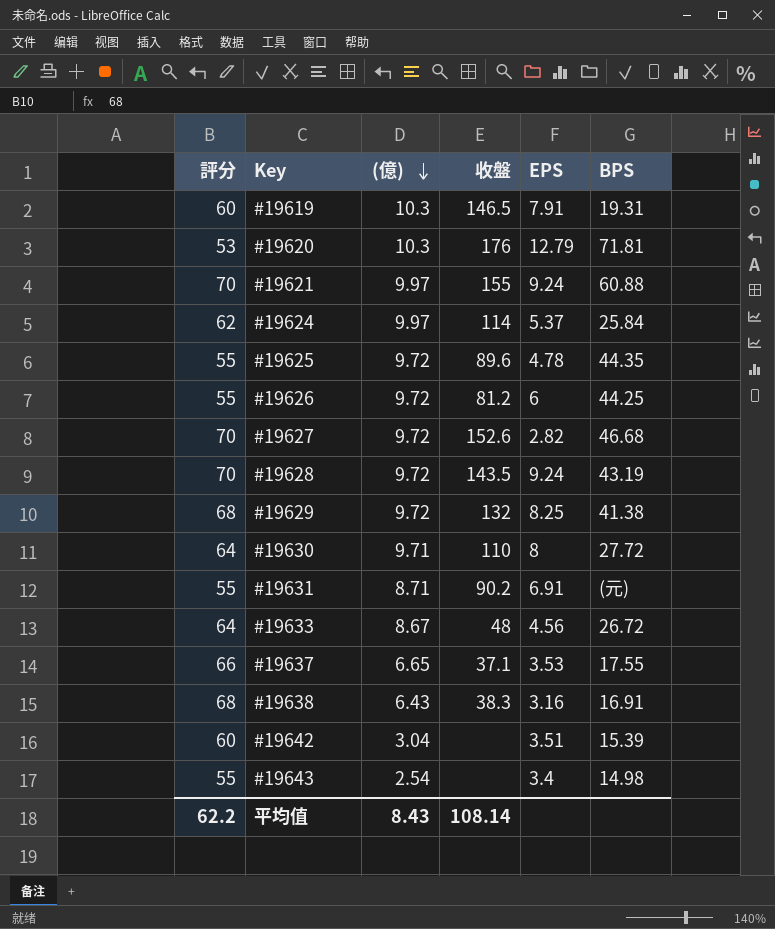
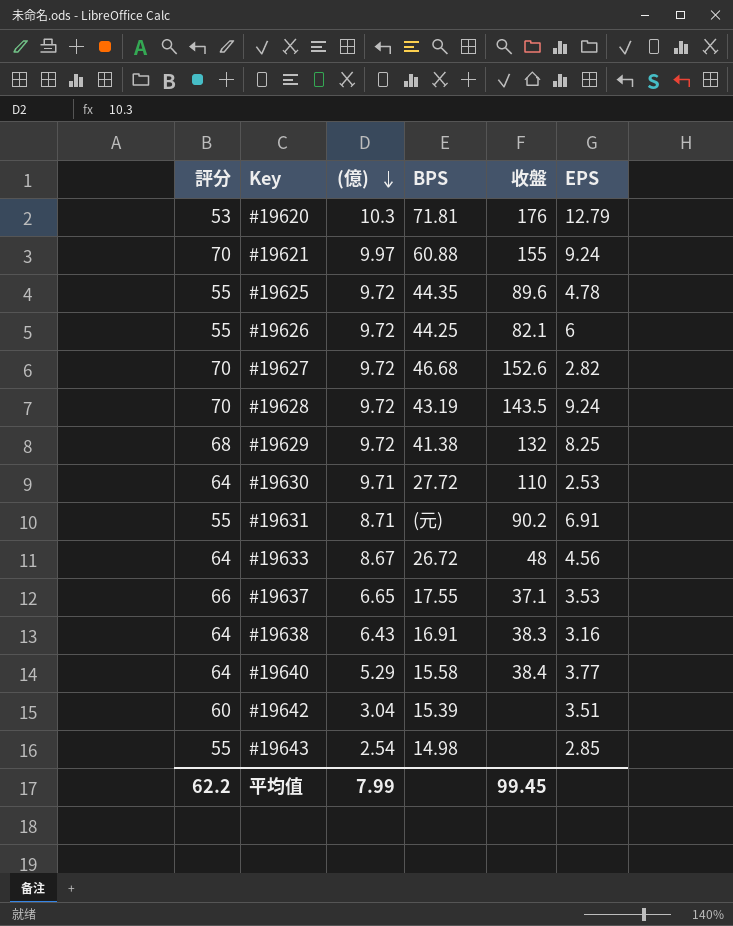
column BPS | position: 6 -> 4
row #19619: 60 | 10.3 | 146.5 | 7.91 | 19.31 -> none
row #19624: 62 | 9.97 | 114 | 5.37 | 25.84 -> none
#19626 | 收盤: 81.2 -> 82.1
#19630 | EPS: 8 -> 2.53
#19638 | 評分: 68 -> 64
row #19640: none -> 64 | 5.29 | 15.58 | 38.4 | 3.77
#19643 | EPS: 3.4 -> 2.85
平均值 | (億): 8.43 -> 7.99
平均值 | 收盤: 108.14 -> 99.45

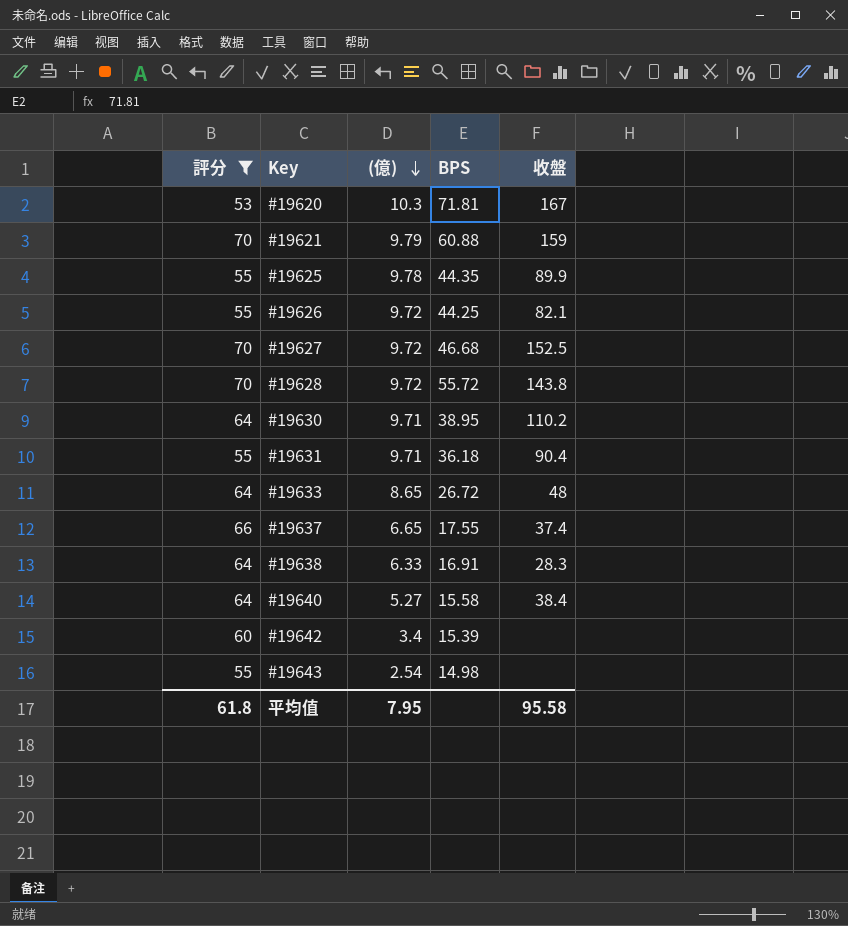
filter: none -> 評分 != 68
column EPS | position: 6 -> none
#19620 | 收盤: 176 -> 167
#19621 | (億): 9.97 -> 9.79
#19621 | 收盤: 155 -> 159
#19625 | (億): 9.72 -> 9.78
#19625 | 收盤: 89.6 -> 89.9
#19627 | 收盤: 152.6 -> 152.5
#19628 | BPS: 43.19 -> 55.72
#19628 | 收盤: 143.5 -> 143.8
#19630 | BPS: 27.72 -> 38.95
#19630 | 收盤: 110 -> 110.2
#19631 | (億): 8.71 -> 9.71
#19631 | BPS: (元) -> 36.18
#19631 | 收盤: 90.2 -> 90.4
#19633 | (億): 8.67 -> 8.65
#19637 | 收盤: 37.1 -> 37.4
#19638 | (億): 6.43 -> 6.33
#19638 | 收盤: 38.3 -> 28.3
#19640 | (億): 5.29 -> 5.27
#19642 | (億): 3.04 -> 3.4
平均值 | 評分: 62.2 -> 61.8
平均值 | (億): 7.99 -> 7.95
平均值 | 收盤: 99.45 -> 95.58

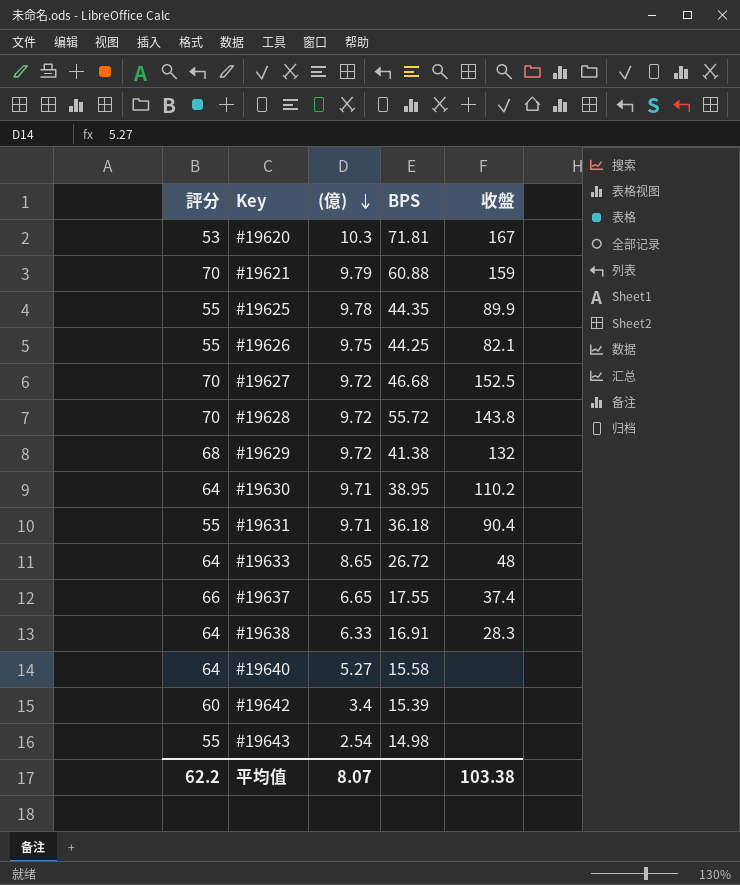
filter: 評分 != 68 -> none
#19626 | (億): 9.72 -> 9.75
#19640 | 收盤: 38.4 -> none
平均值 | 評分: 61.8 -> 62.2
平均值 | (億): 7.95 -> 8.07
平均值 | 收盤: 95.58 -> 103.38

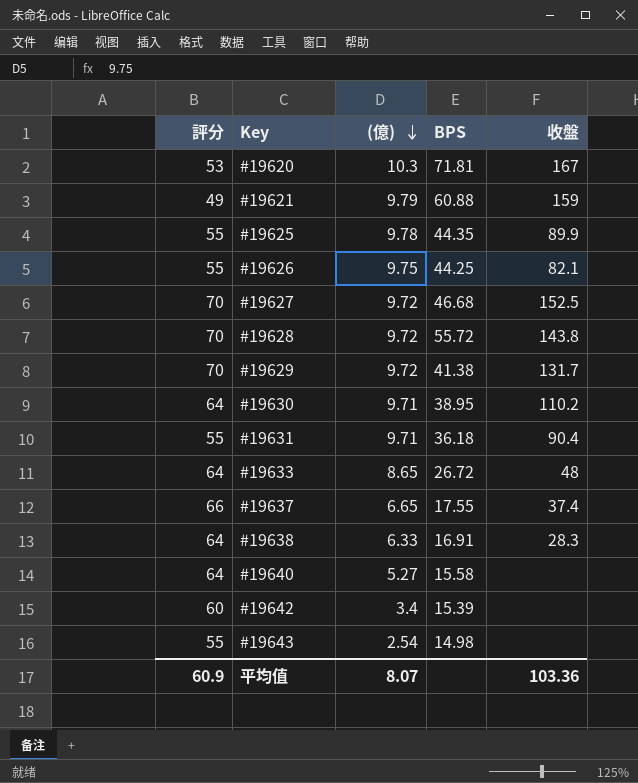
#19621 | 評分: 70 -> 49
#19629 | 評分: 68 -> 70
#19629 | 收盤: 132 -> 131.7
平均值 | 評分: 62.2 -> 60.9
平均值 | 收盤: 103.38 -> 103.36

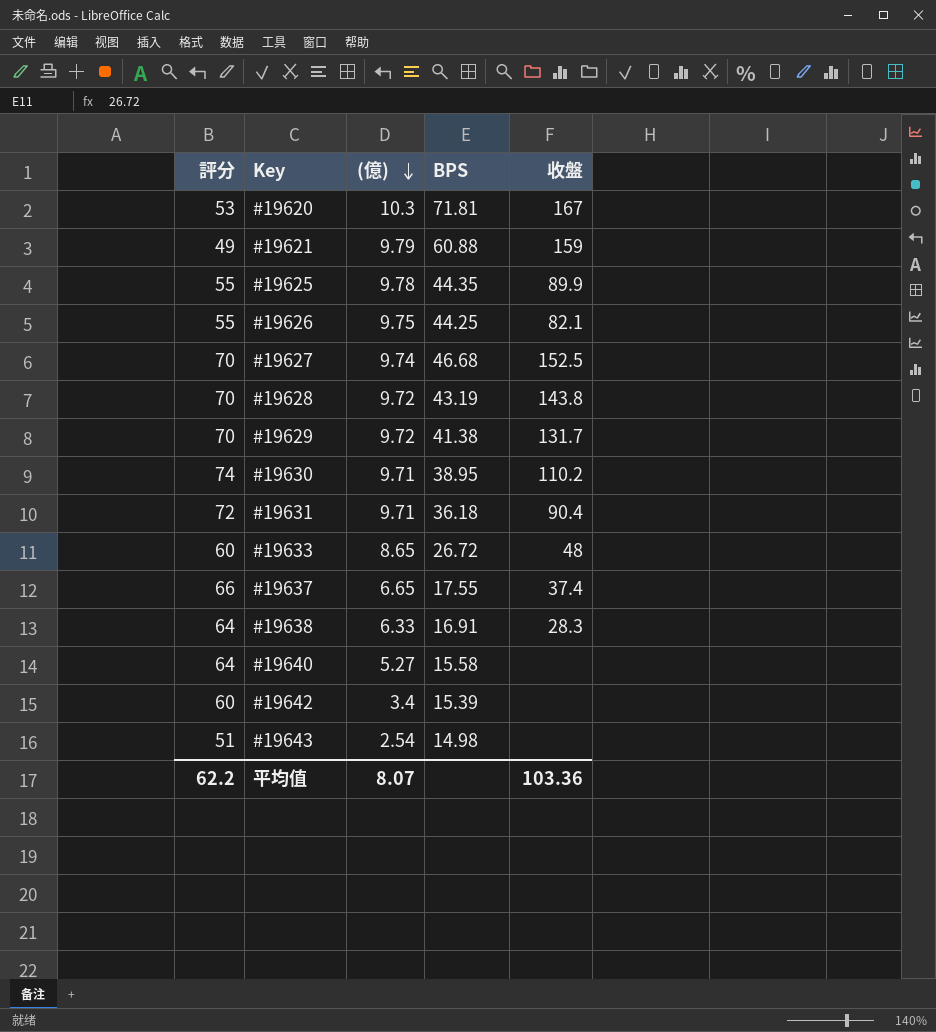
#19627 | (億): 9.72 -> 9.74
#19628 | BPS: 55.72 -> 43.19
#19630 | 評分: 64 -> 74
#19631 | 評分: 55 -> 72
#19633 | 評分: 64 -> 60
#19643 | 評分: 55 -> 51
平均值 | 評分: 60.9 -> 62.2

